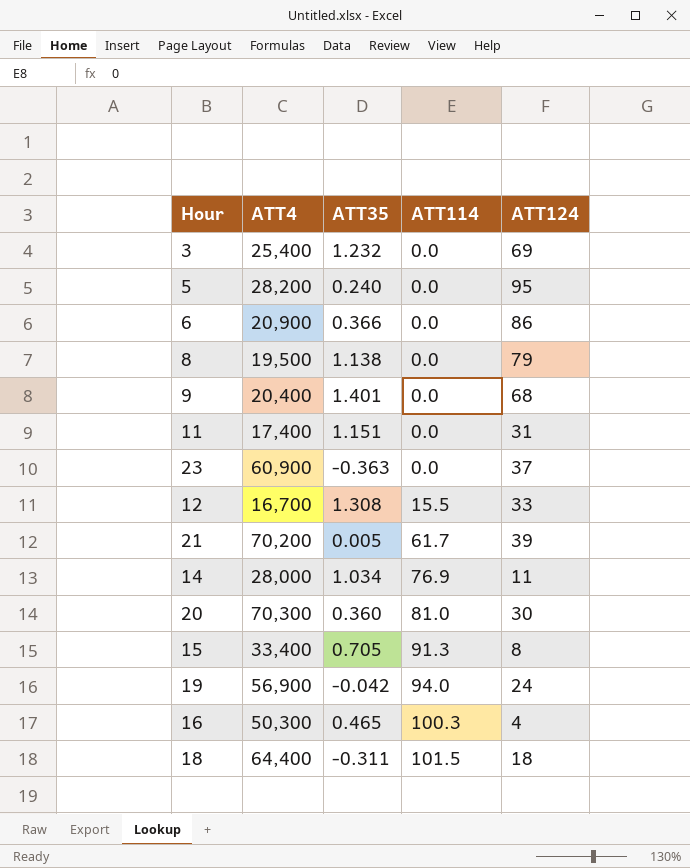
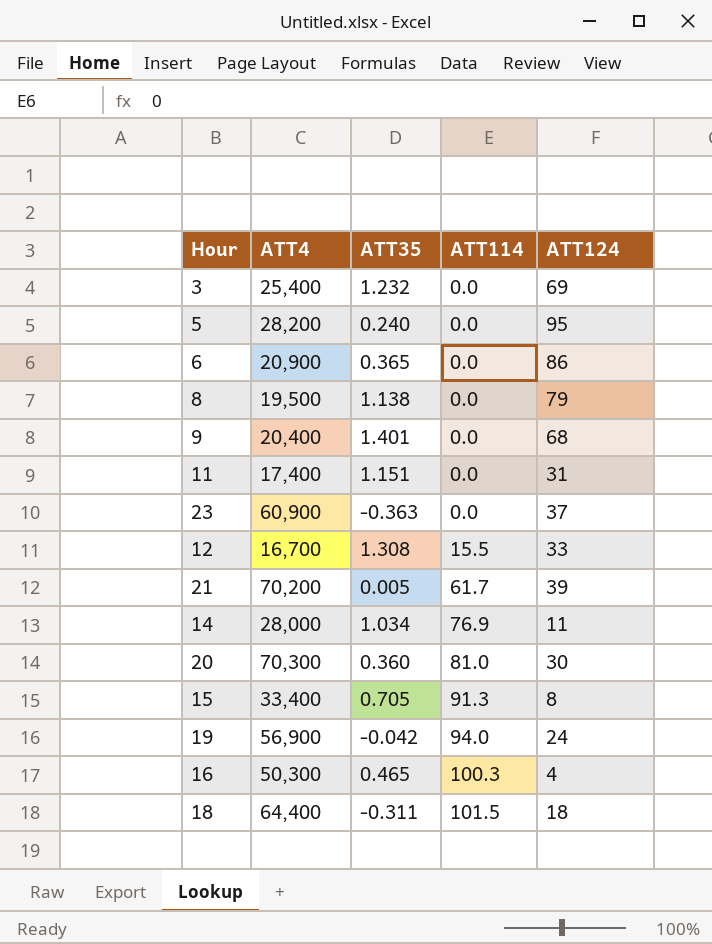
6 | ATT35: 0.366 -> 0.365

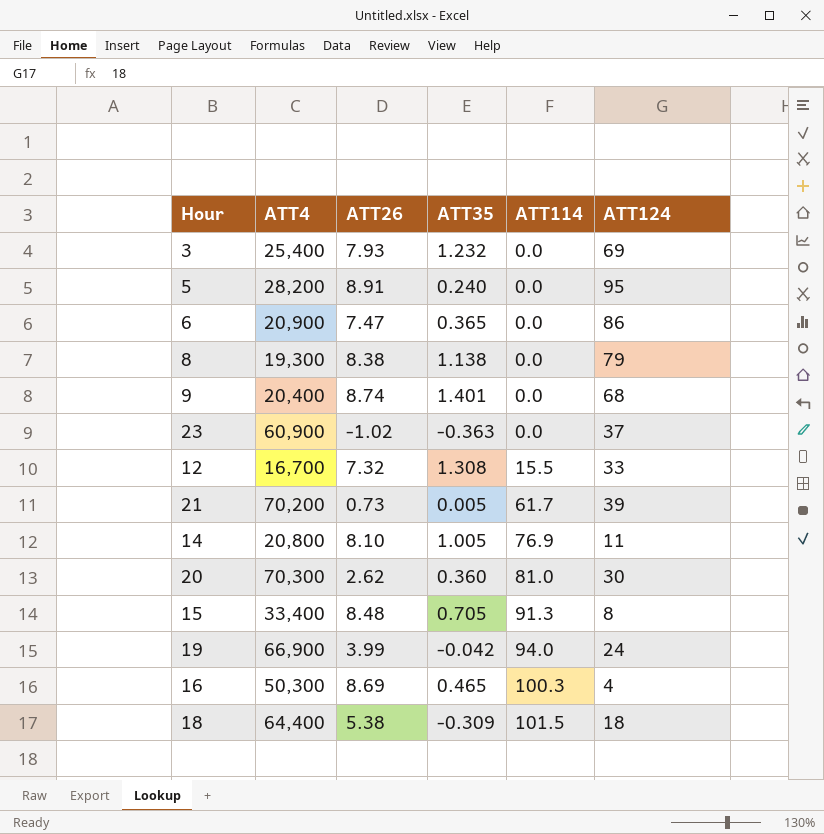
column ATT26 | position: none -> 3
row 11: 17,400 | 1.151 | 0.0 | 31 -> none
8 | ATT4: 19,500 -> 19,300
14 | ATT4: 28,000 -> 20,800
14 | ATT35: 1.034 -> 1.005
19 | ATT4: 56,900 -> 66,900
18 | ATT35: -0.311 -> -0.309

